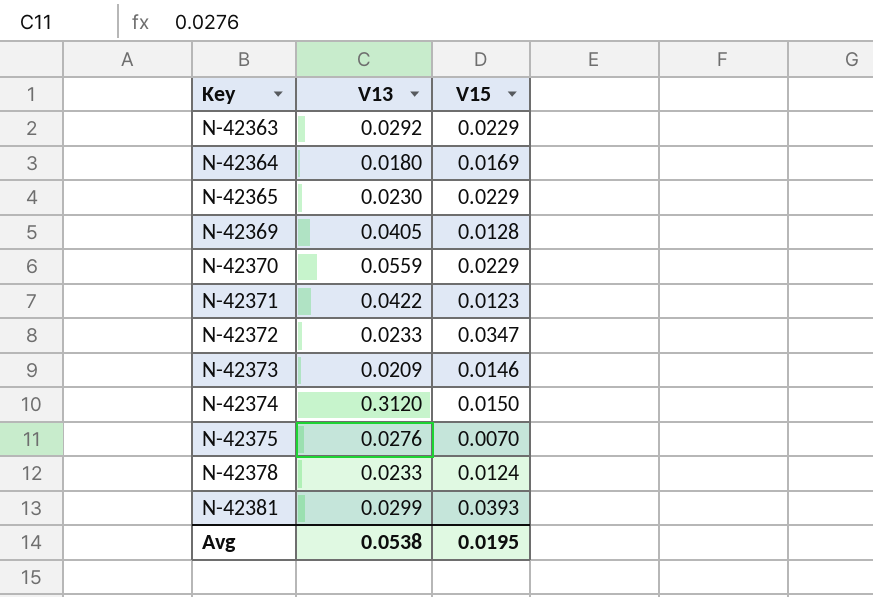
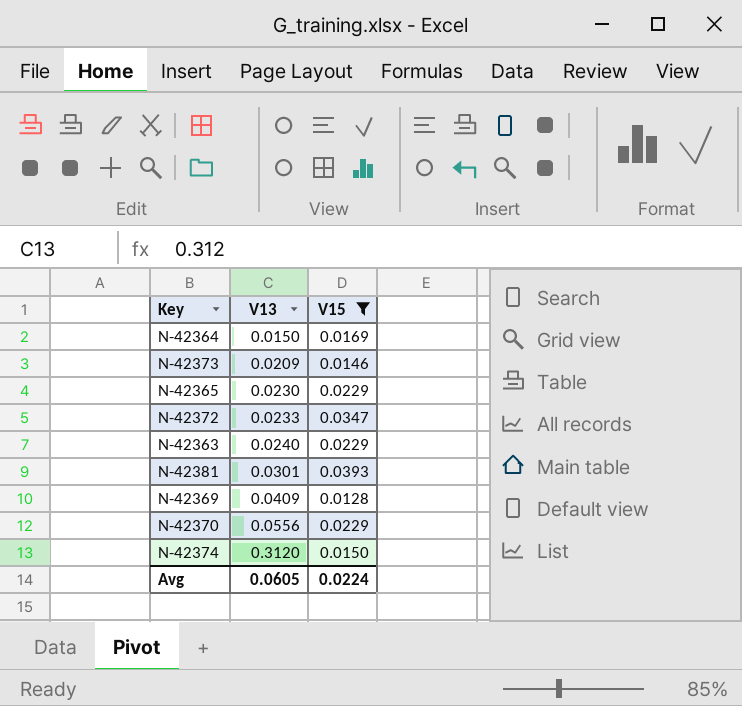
filter: none -> V15 >= 0.0128
row order: Key ascending -> V13 ascending
N-42364 | V13: 0.0180 -> 0.0150
N-42363 | V13: 0.0292 -> 0.0240
N-42381 | V13: 0.0299 -> 0.0301
N-42369 | V13: 0.0405 -> 0.0409
N-42370 | V13: 0.0559 -> 0.0556
Avg | V13: 0.0538 -> 0.0605
Avg | V15: 0.0195 -> 0.0224

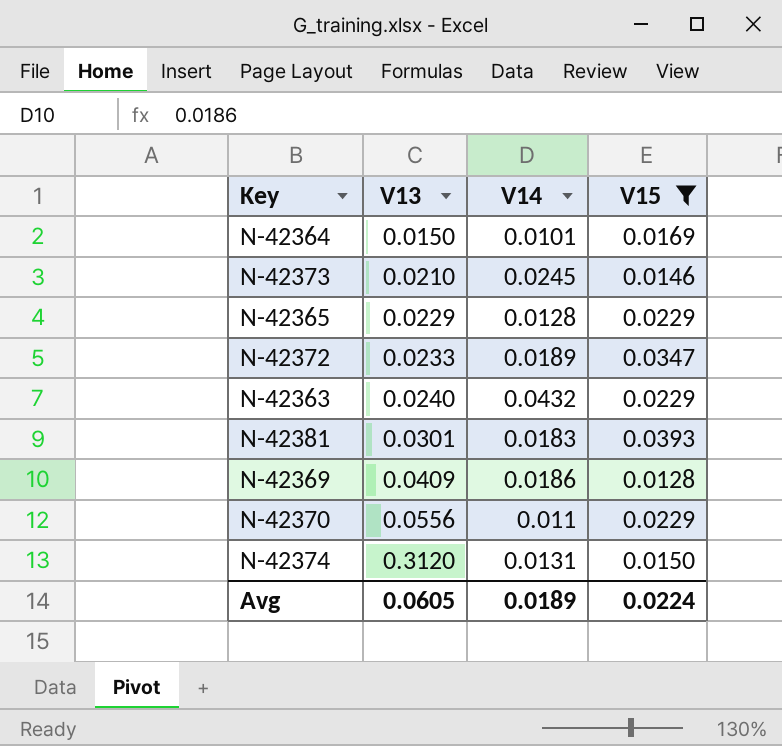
column V14 | position: none -> 3
N-42373 | V13: 0.0209 -> 0.0210
N-42365 | V13: 0.0230 -> 0.0229

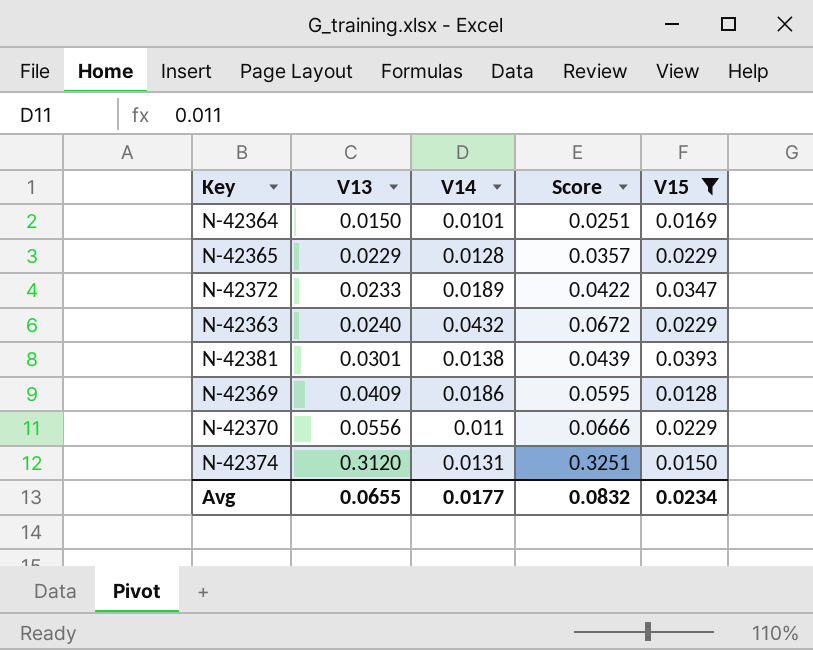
column Score | formula: none -> [V13] + [V14]
row N-42373: 0.0210 | 0.0245 | 0.0146 -> none
N-42381 | V14: 0.0183 -> 0.0138
Avg | V13: 0.0605 -> 0.0655
Avg | V14: 0.0189 -> 0.0177
Avg | V15: 0.0224 -> 0.0234

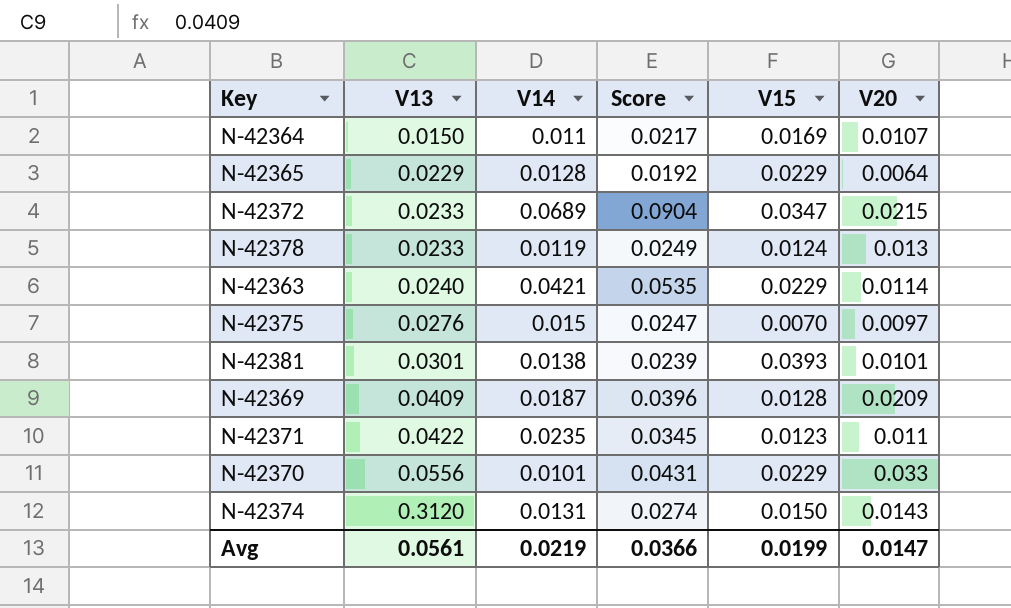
filter: V15 >= 0.0128 -> none
column Score | formula: [V13] + [V14] -> [V14] + [V20]
column V20 | position: none -> 6
N-42364 | V14: 0.0101 -> 0.011
N-42372 | V14: 0.0189 -> 0.0689
N-42363 | V14: 0.0432 -> 0.0421
N-42369 | V14: 0.0186 -> 0.0187
N-42370 | V14: 0.011 -> 0.0101
Avg | V13: 0.0655 -> 0.0561
Avg | V14: 0.0177 -> 0.0219
Avg | Score: 0.0832 -> 0.0366
Avg | V15: 0.0234 -> 0.0199

